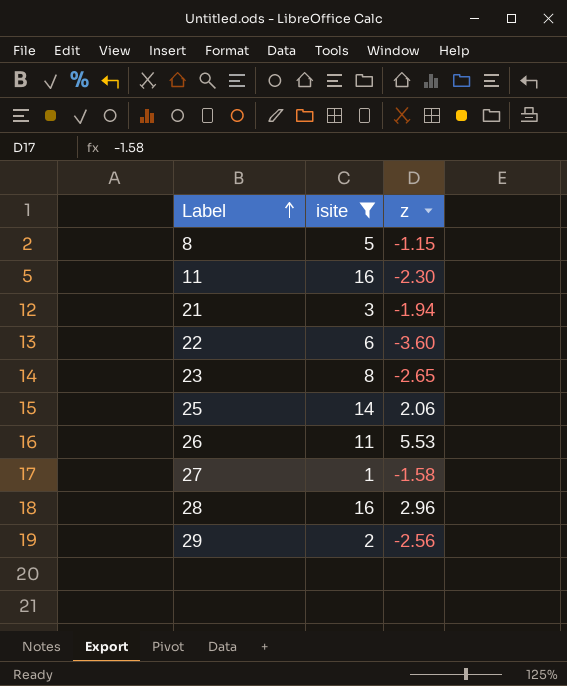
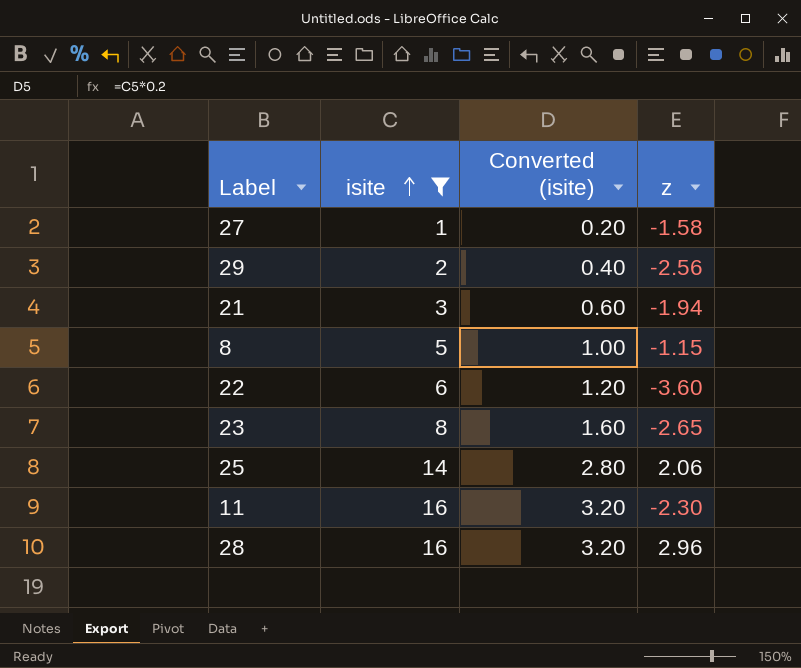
row order: Label ascending -> isite ascending
column Converted (isite) | formula: none -> [isite] * 0.2
row 26: 11 | 5.53 -> none

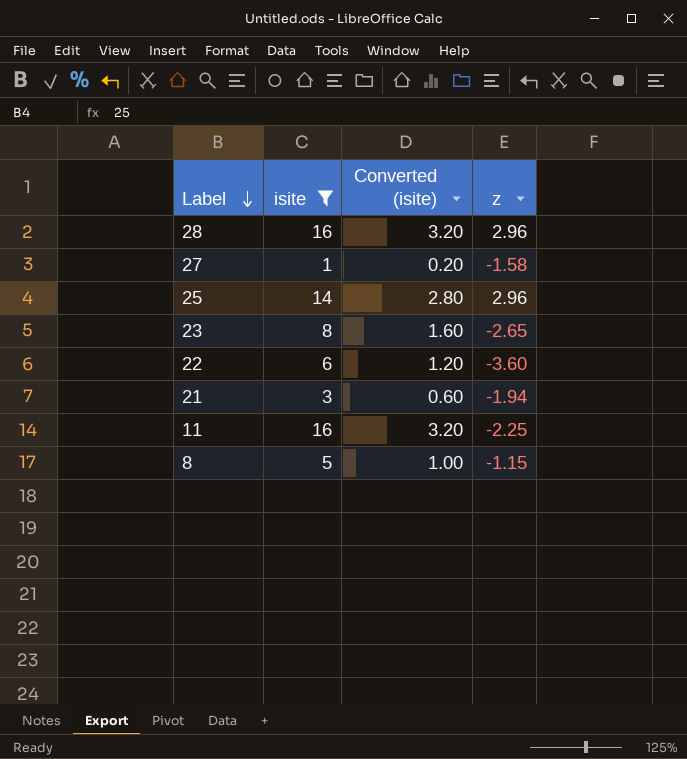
row order: isite ascending -> Label descending
row 29: 2 | 0.40 | -2.56 -> none
25 | z: 2.06 -> 2.96
11 | z: -2.30 -> -2.25

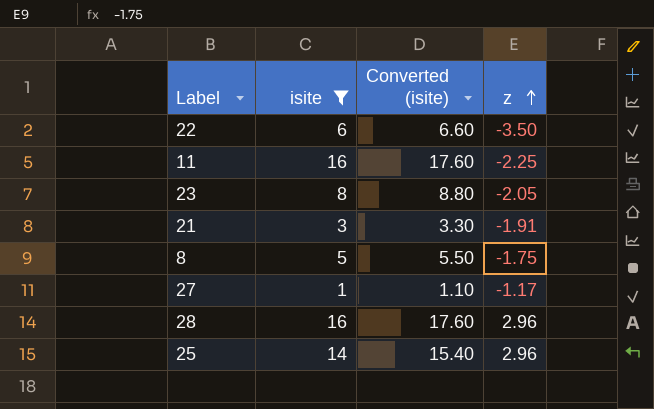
row order: Label descending -> z ascending
column Converted (isite) | formula: [isite] * 0.2 -> [isite] * 1.1
22 | z: -3.60 -> -3.50
23 | z: -2.65 -> -2.05
21 | z: -1.94 -> -1.91
8 | z: -1.15 -> -1.75
27 | z: -1.58 -> -1.17

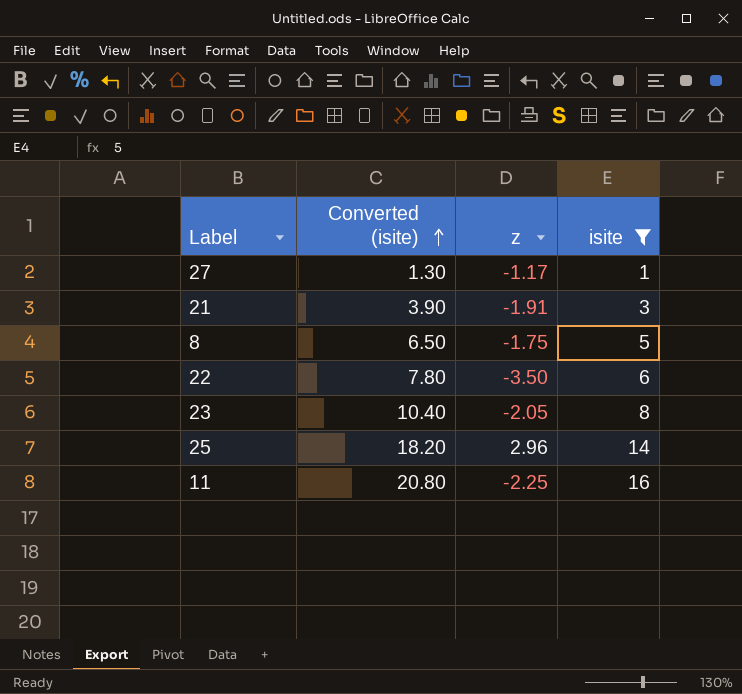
row order: z ascending -> Converted (isite) ascending
column Converted (isite) | formula: [isite] * 1.1 -> [isite] * 1.3
column isite | position: 2 -> 4
row 28: 16 | 17.60 | 2.96 -> none

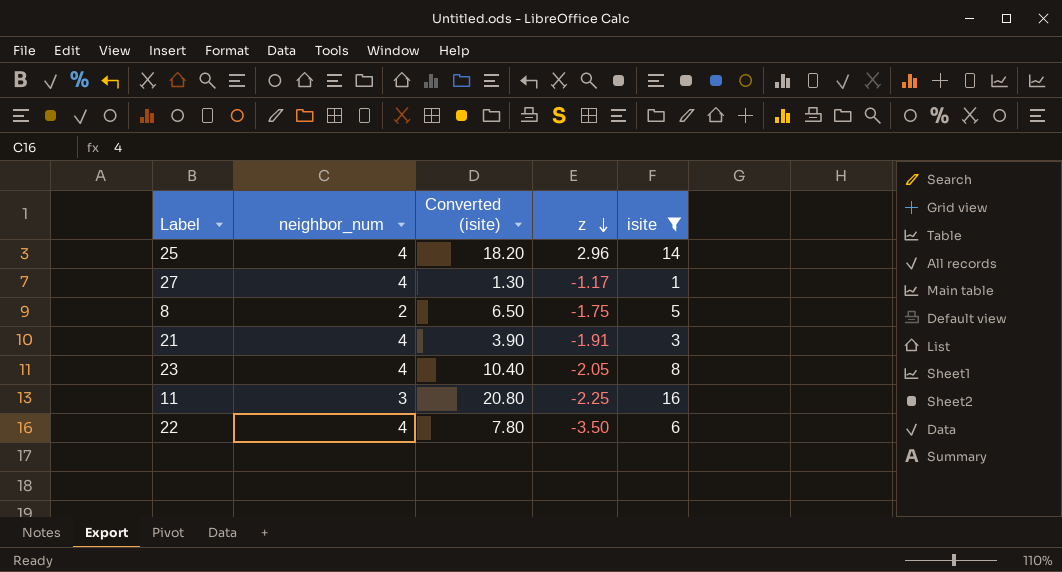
row order: Converted (isite) ascending -> z descending
column neighbor_num | position: none -> 2

